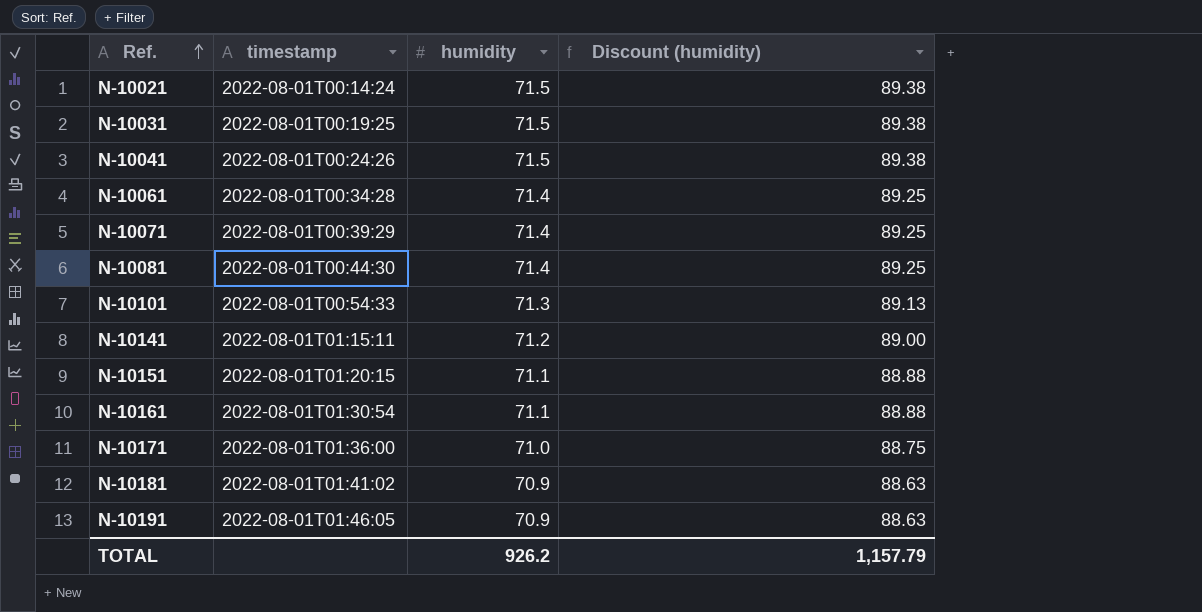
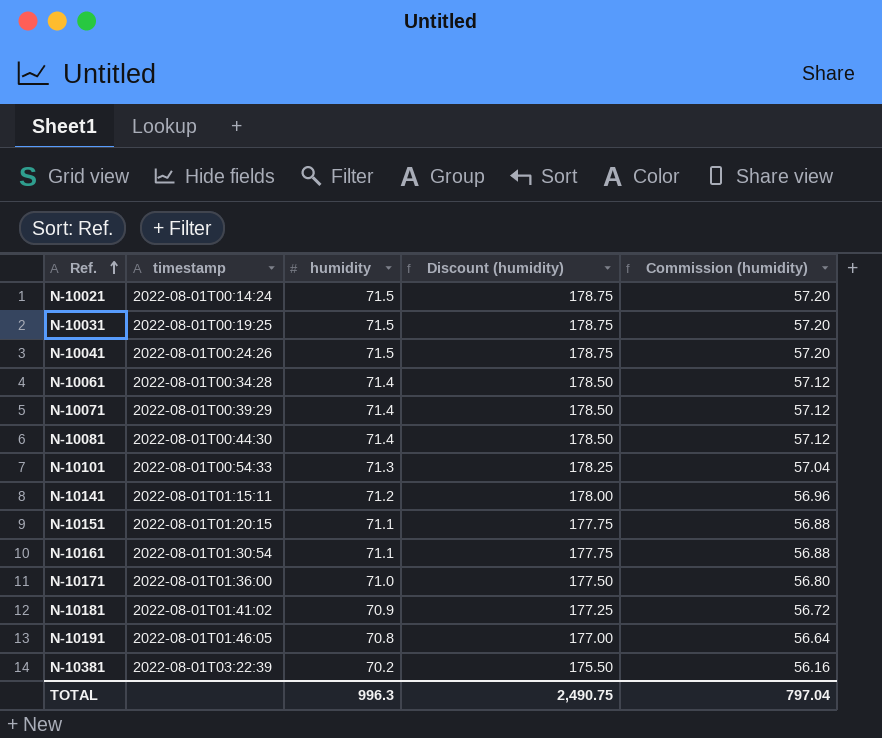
column Discount (humidity) | formula: [humidity] * 1.25 -> [humidity] * 2.5
column Commission (humidity) | formula: none -> [humidity] * 0.8
N-10191 | humidity: 70.9 -> 70.8
row N-10381: none -> 2022-08-01T03:22:39 | 70.2 | 175.50 | 56.16
TOTAL | humidity: 926.2 -> 996.3
TOTAL | Discount (humidity): 1,157.79 -> 2,490.75

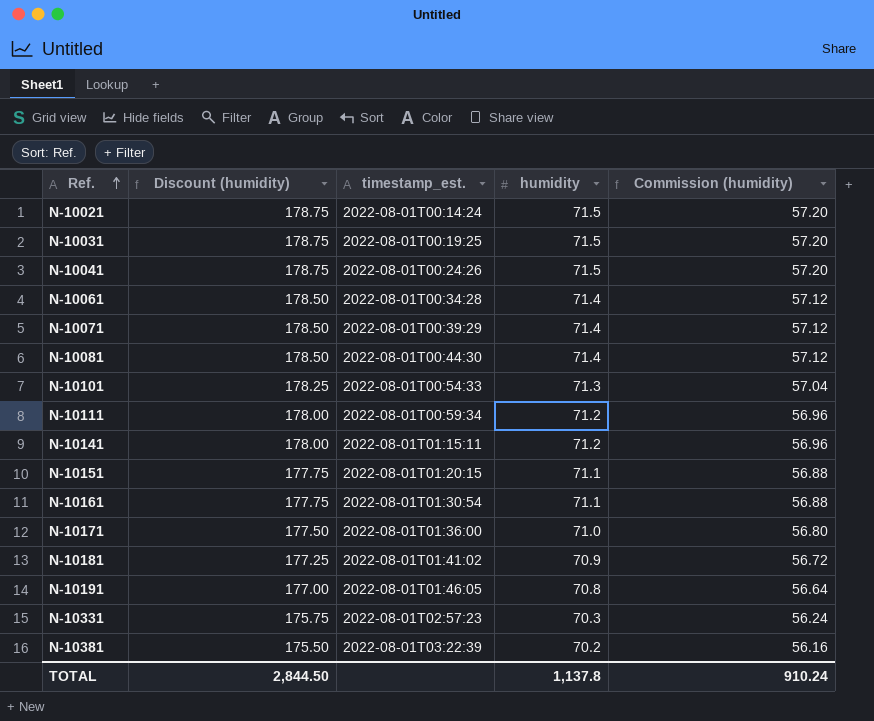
column Discount (humidity) | position: 4 -> 2
column name: timestamp -> timestamp_est.
row N-10111: none -> 178.00 | 2022-08-01T00:59:34 | 71.2 | 56.96
row N-10331: none -> 175.75 | 2022-08-01T02:57:23 | 70.3 | 56.24
TOTAL | Discount (humidity): 2,490.75 -> 2,844.50
TOTAL | humidity: 996.3 -> 1,137.8
TOTAL | Commission (humidity): 797.04 -> 910.24

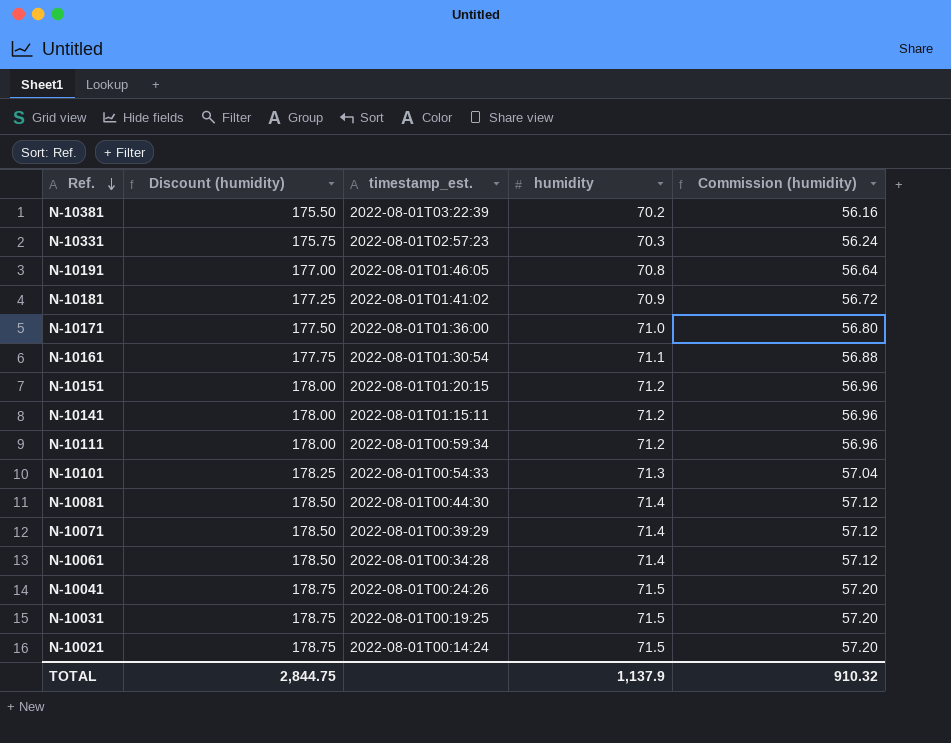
row order: Ref. ascending -> Ref. descending
N-10151 | Discount (humidity): 177.75 -> 178.00
N-10151 | humidity: 71.1 -> 71.2
N-10151 | Commission (humidity): 56.88 -> 56.96
TOTAL | Discount (humidity): 2,844.50 -> 2,844.75
TOTAL | humidity: 1,137.8 -> 1,137.9
TOTAL | Commission (humidity): 910.24 -> 910.32

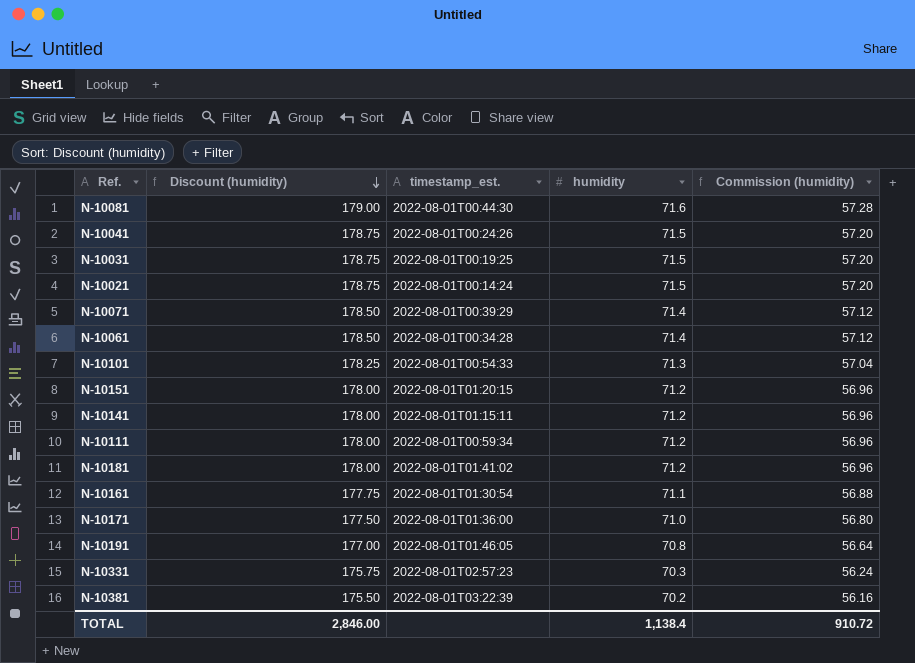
row order: Ref. descending -> Discount (humidity) descending
N-10081 | Discount (humidity): 178.50 -> 179.00
N-10081 | humidity: 71.4 -> 71.6
N-10081 | Commission (humidity): 57.12 -> 57.28
N-10181 | Discount (humidity): 177.25 -> 178.00
N-10181 | humidity: 70.9 -> 71.2
N-10181 | Commission (humidity): 56.72 -> 56.96
TOTAL | Discount (humidity): 2,844.75 -> 2,846.00
TOTAL | humidity: 1,137.9 -> 1,138.4
TOTAL | Commission (humidity): 910.32 -> 910.72

